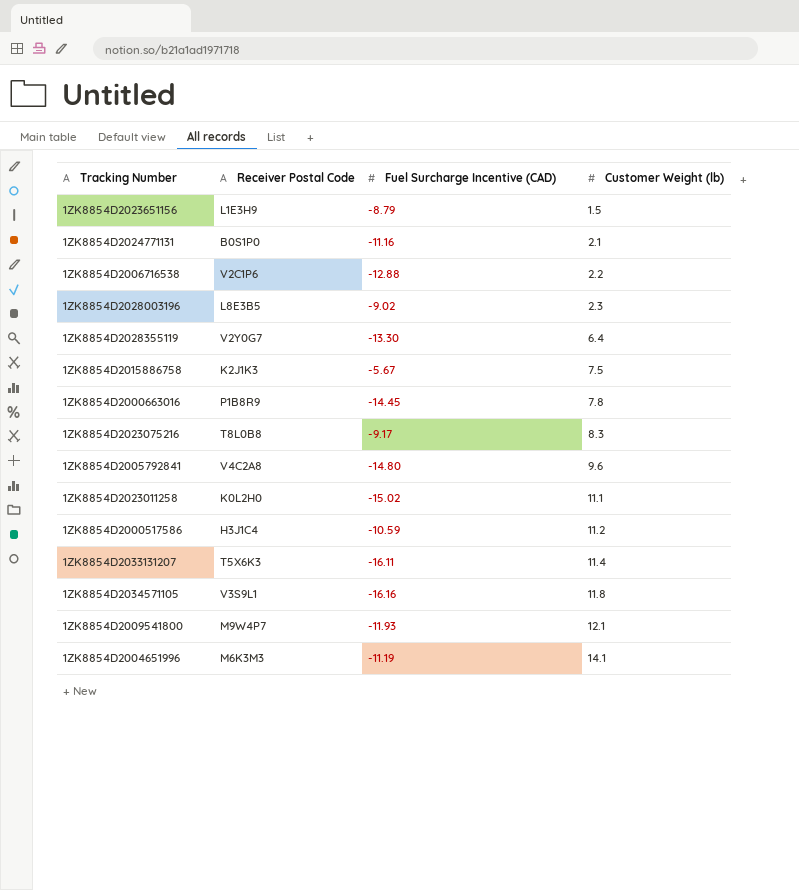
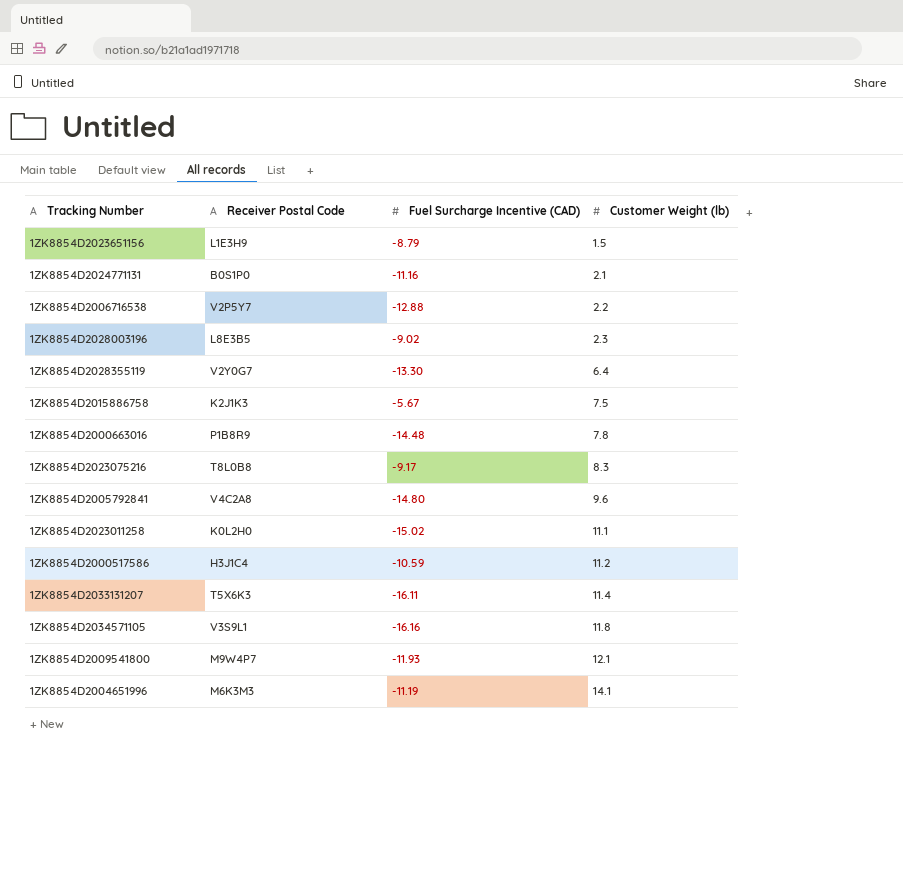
1ZK8854D2006716538 | Receiver Postal Code: V2C1P6 -> V2P5Y7
1ZK8854D2000663016 | Fuel Surcharge Incentive (CAD): -14.45 -> -14.48

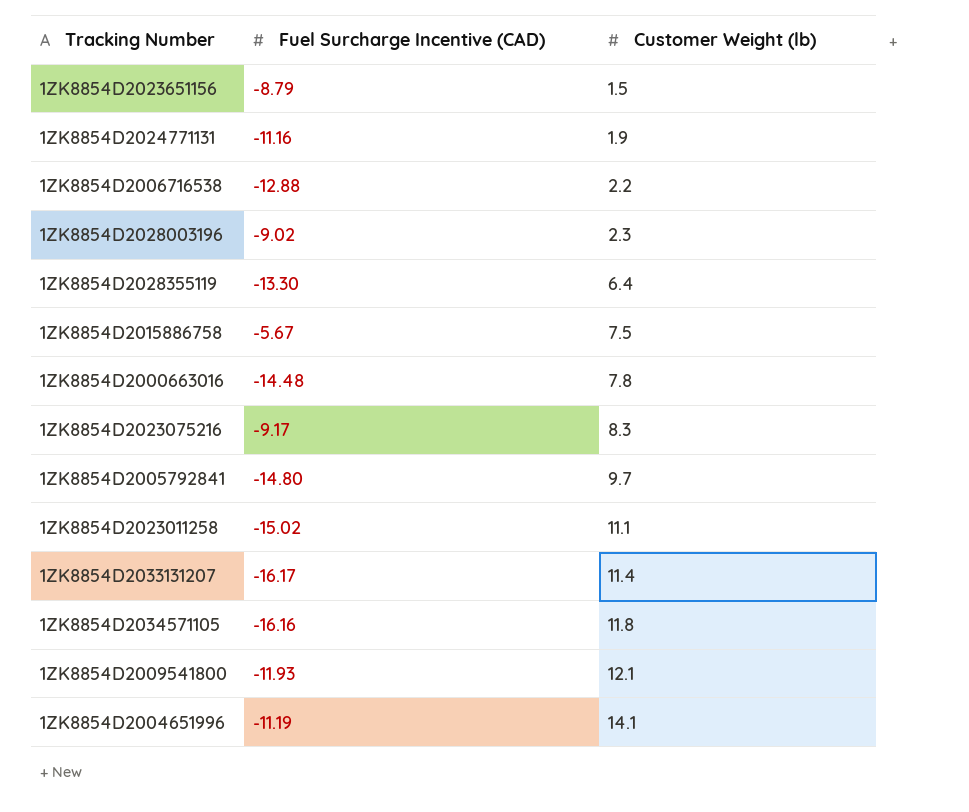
column Receiver Postal Code | position: 2 -> none
row 1ZK8854D2000517586: H3J1C4 | -10.59 | 11.2 -> none
1ZK8854D2024771131 | Customer Weight (lb): 2.1 -> 1.9
1ZK8854D2005792841 | Customer Weight (lb): 9.6 -> 9.7
1ZK8854D2033131207 | Fuel Surcharge Incentive (CAD): -16.11 -> -16.17

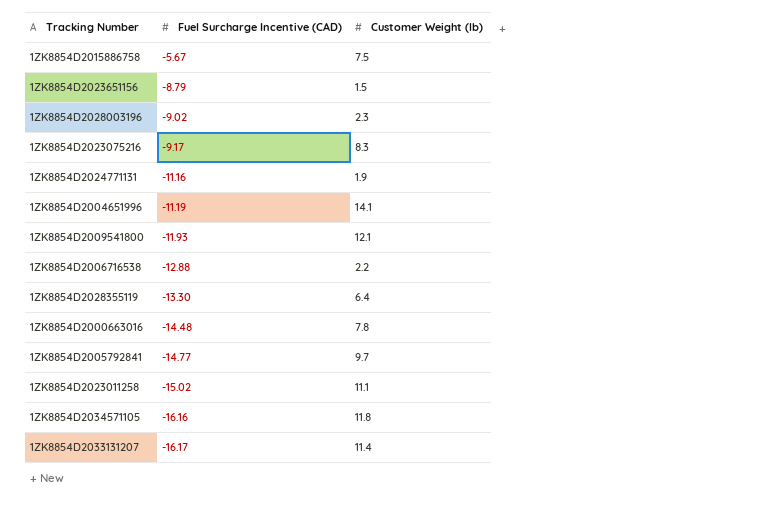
row order: Customer Weight (lb) ascending -> Fuel Surcharge Incentive (CAD) descending
1ZK8854D2005792841 | Fuel Surcharge Incentive (CAD): -14.80 -> -14.77

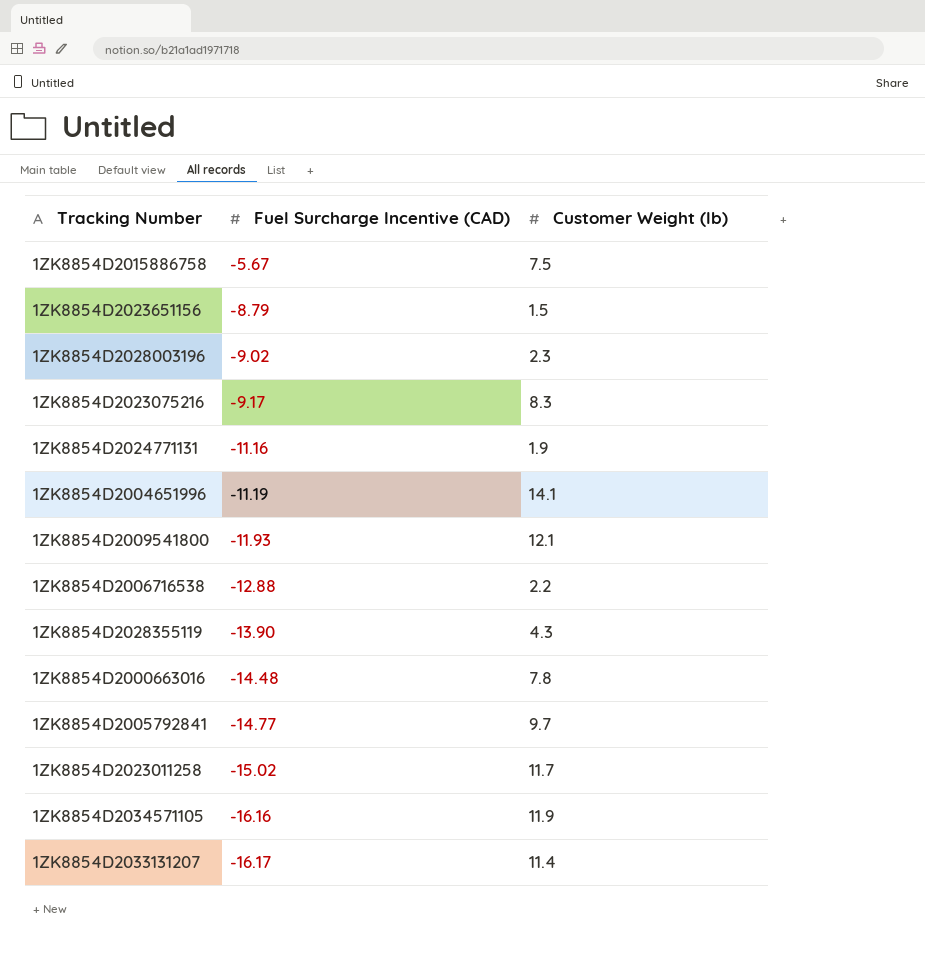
1ZK8854D2028355119 | Fuel Surcharge Incentive (CAD): -13.30 -> -13.90
1ZK8854D2028355119 | Customer Weight (lb): 6.4 -> 4.3
1ZK8854D2023011258 | Customer Weight (lb): 11.1 -> 11.7
1ZK8854D2034571105 | Customer Weight (lb): 11.8 -> 11.9

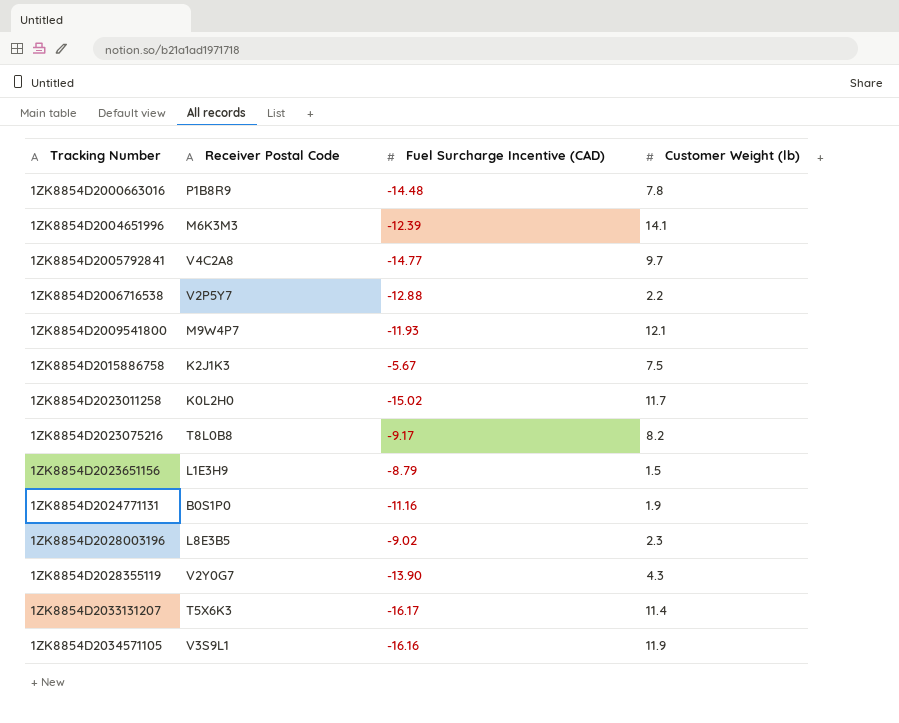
row order: Fuel Surcharge Incentive (CAD) descending -> Tracking Number ascending
column Receiver Postal Code | position: none -> 2
1ZK8854D2004651996 | Fuel Surcharge Incentive (CAD): -11.19 -> -12.39
1ZK8854D2023075216 | Customer Weight (lb): 8.3 -> 8.2

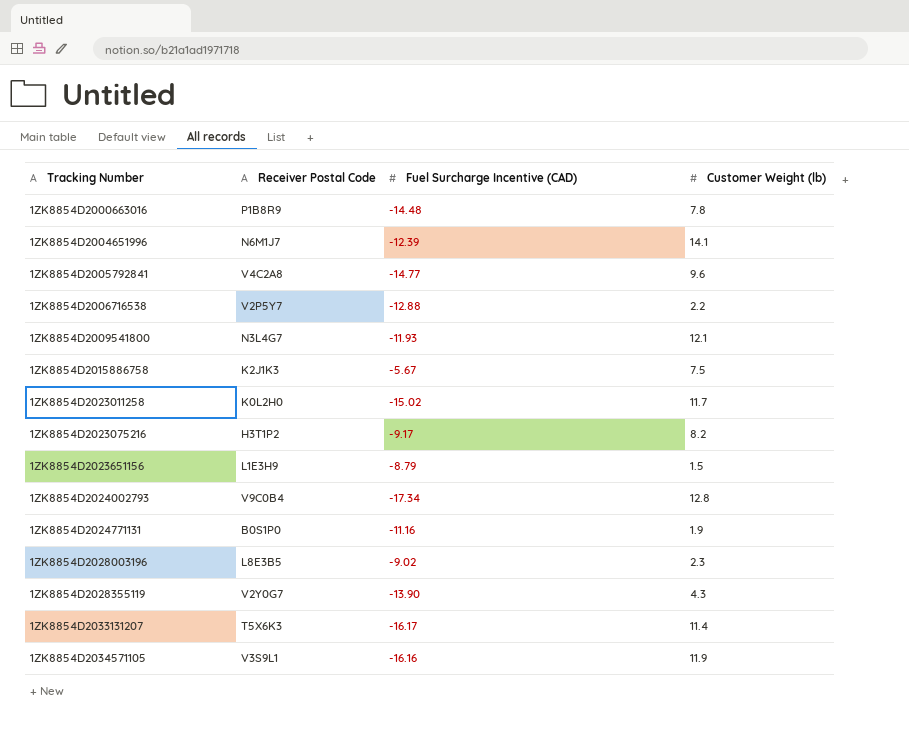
1ZK8854D2004651996 | Receiver Postal Code: M6K3M3 -> N6M1J7
1ZK8854D2005792841 | Customer Weight (lb): 9.7 -> 9.6
1ZK8854D2009541800 | Receiver Postal Code: M9W4P7 -> N3L4G7
1ZK8854D2023075216 | Receiver Postal Code: T8L0B8 -> H3T1P2
row 1ZK8854D2024002793: none -> V9C0B4 | -17.34 | 12.8

